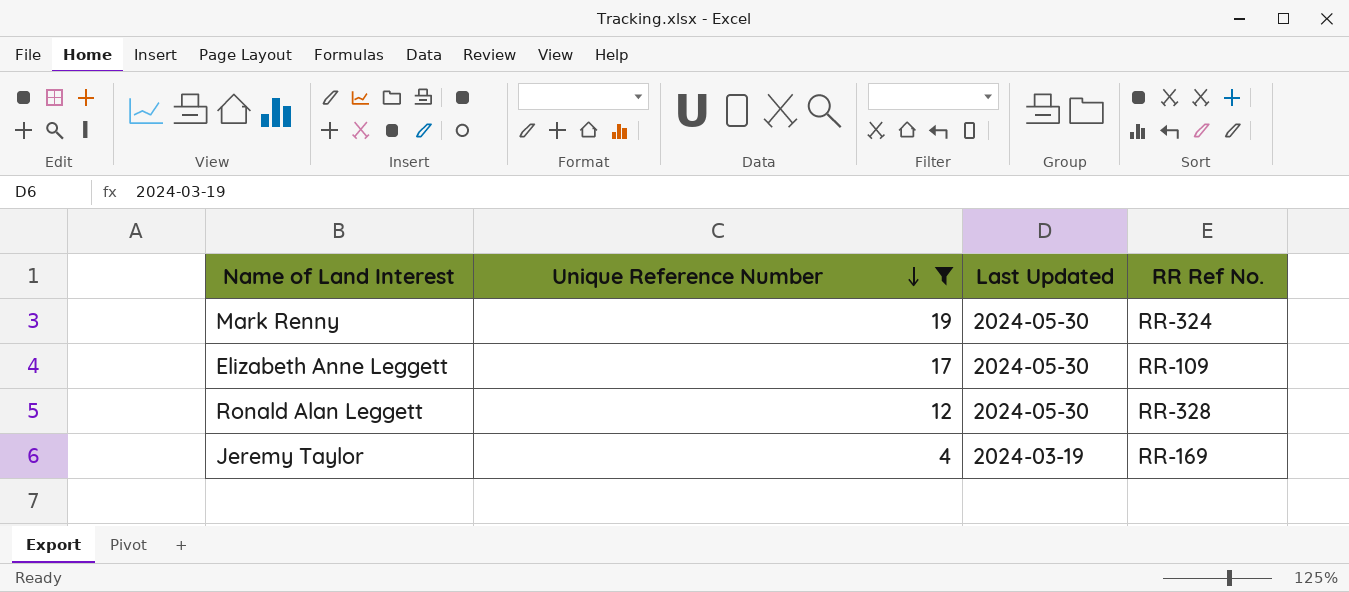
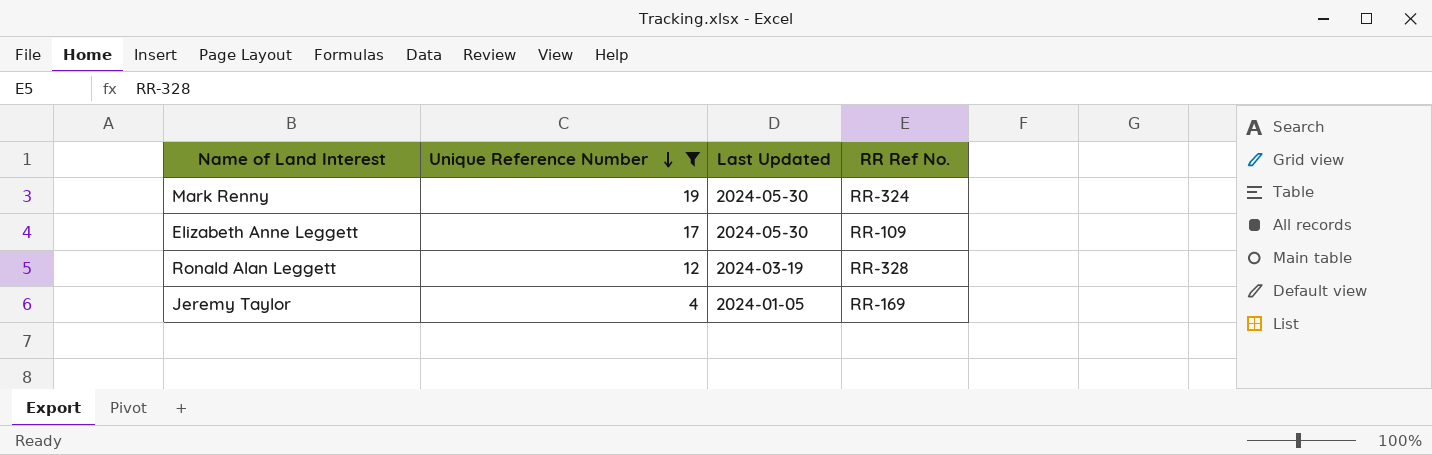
Ronald Alan Leggett | Last Updated: 2024-05-30 -> 2024-03-19
Jeremy Taylor | Last Updated: 2024-03-19 -> 2024-01-05

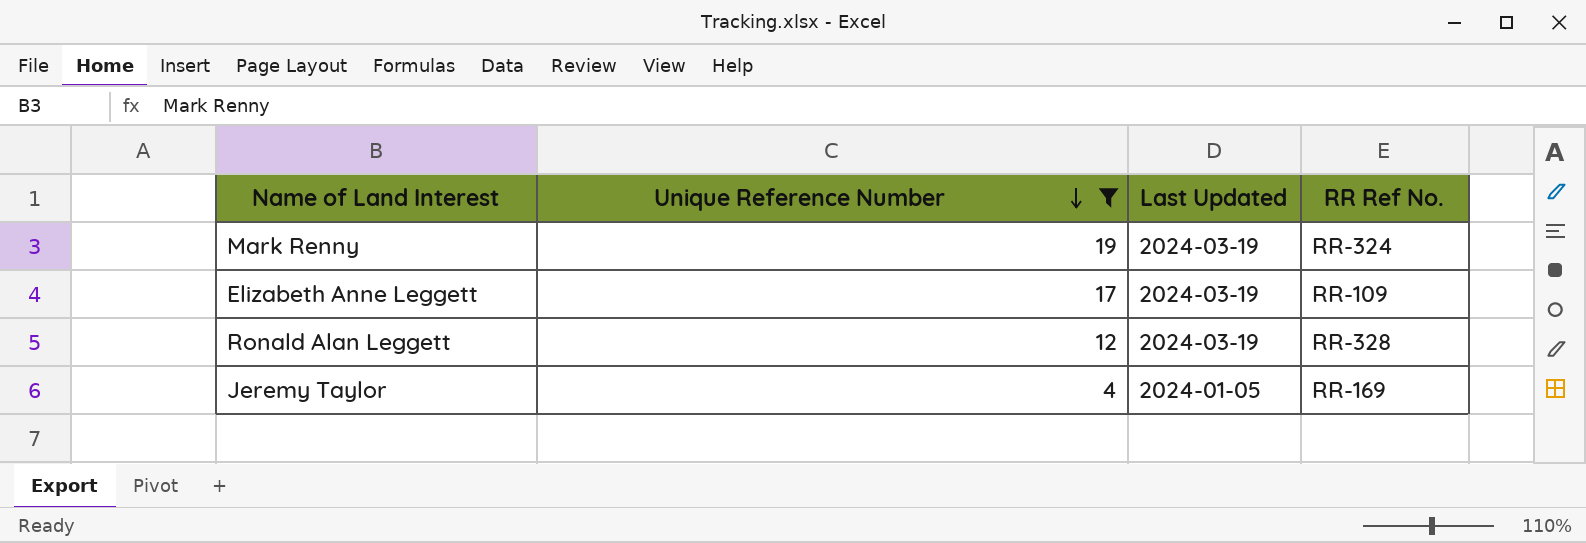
Mark Renny | Last Updated: 2024-05-30 -> 2024-03-19
Elizabeth Anne Leggett | Last Updated: 2024-05-30 -> 2024-03-19

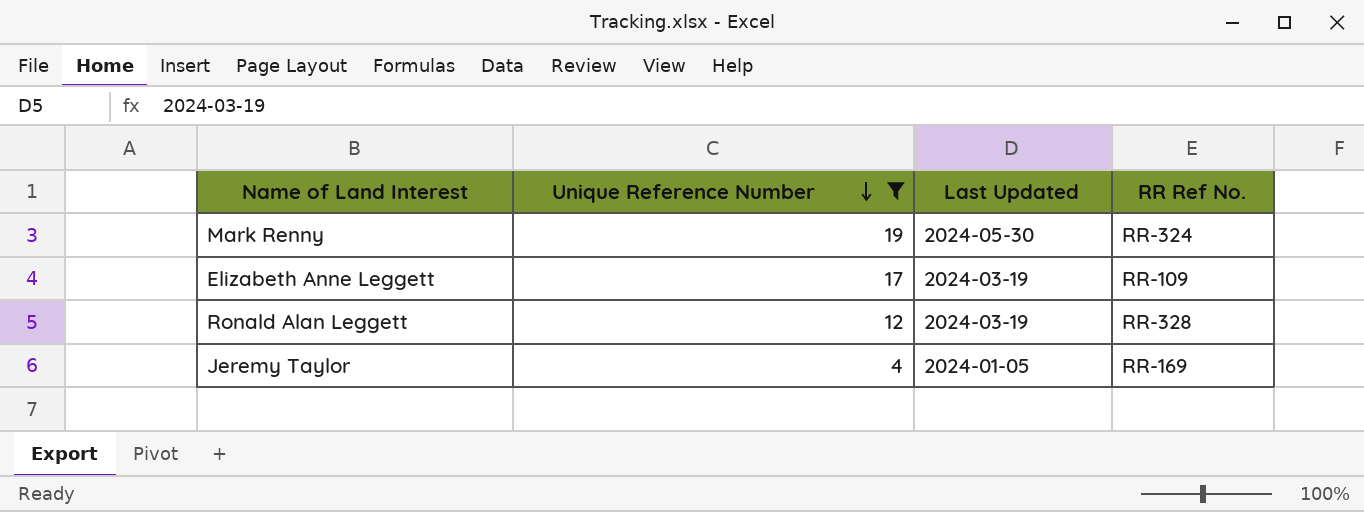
Mark Renny | Last Updated: 2024-03-19 -> 2024-05-30

